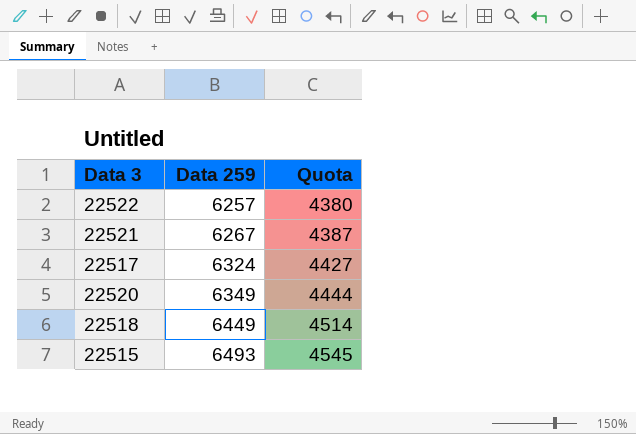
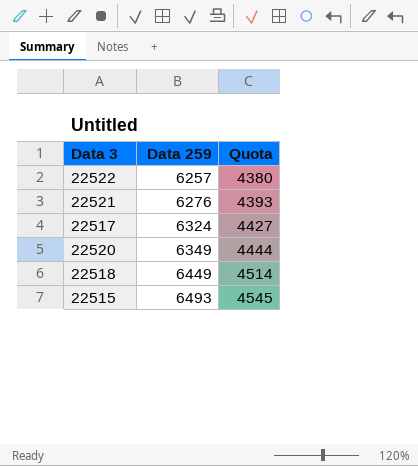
22521 | Data 259: 6267 -> 6276
22521 | Quota: 4387 -> 4393

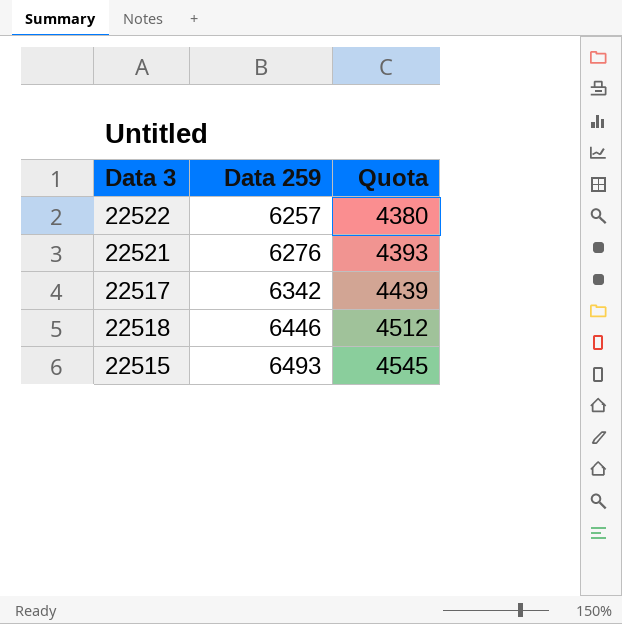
row 22520: 6349 | 4444 -> none
22517 | Data 259: 6324 -> 6342
22517 | Quota: 4427 -> 4439
22518 | Data 259: 6449 -> 6446
22518 | Quota: 4514 -> 4512

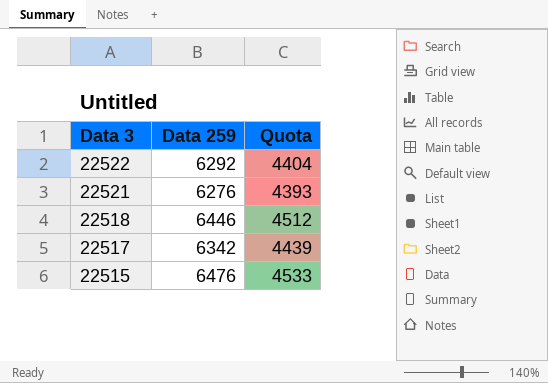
row order: Data 259 ascending -> Data 3 descending
22522 | Data 259: 6257 -> 6292
22522 | Quota: 4380 -> 4404
22515 | Data 259: 6493 -> 6476
22515 | Quota: 4545 -> 4533

